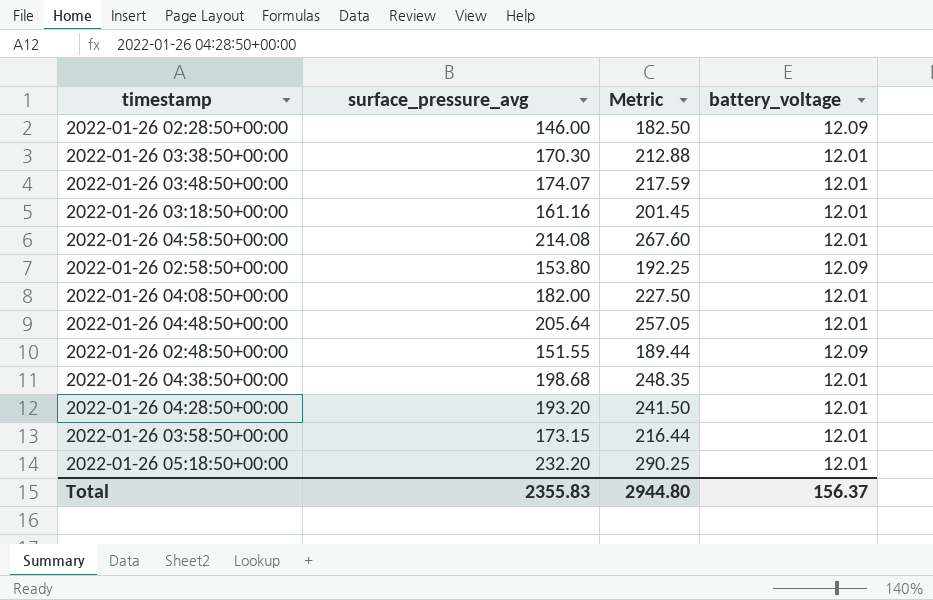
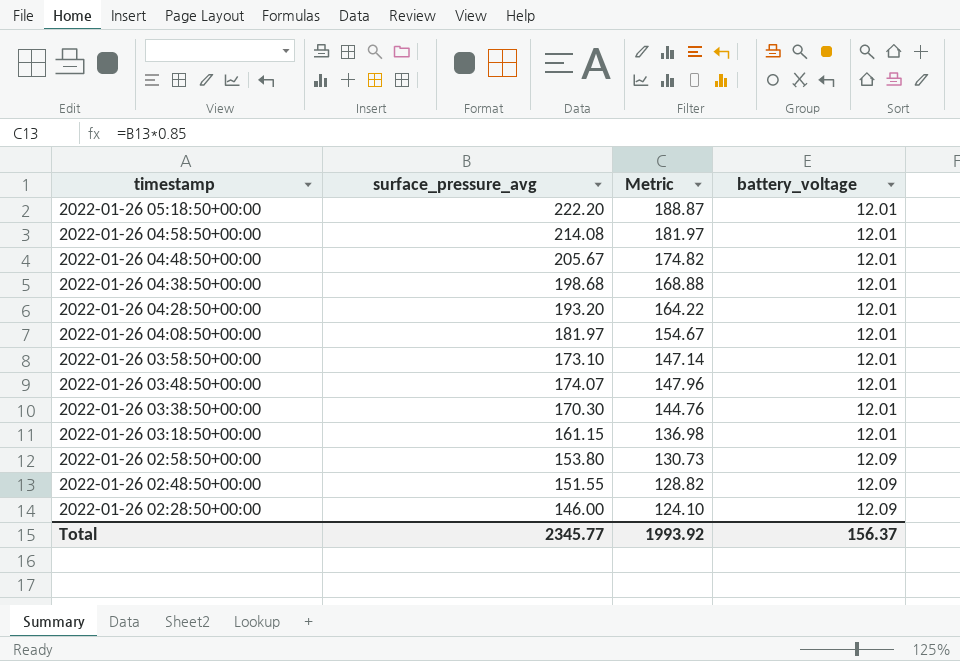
row order: none -> timestamp descending
column Metric | formula: [surface_pressure_avg] * 1.25 -> [surface_pressure_avg] * 0.85
2022-01-26 05:18:50+00:00 | surface_pressure_avg: 232.20 -> 222.20
2022-01-26 04:48:50+00:00 | surface_pressure_avg: 205.64 -> 205.67
2022-01-26 04:08:50+00:00 | surface_pressure_avg: 182.00 -> 181.97
2022-01-26 03:58:50+00:00 | surface_pressure_avg: 173.15 -> 173.10
2022-01-26 03:18:50+00:00 | surface_pressure_avg: 161.16 -> 161.15
Total | surface_pressure_avg: 2355.83 -> 2345.77
Total | Metric: 2944.80 -> 1993.92

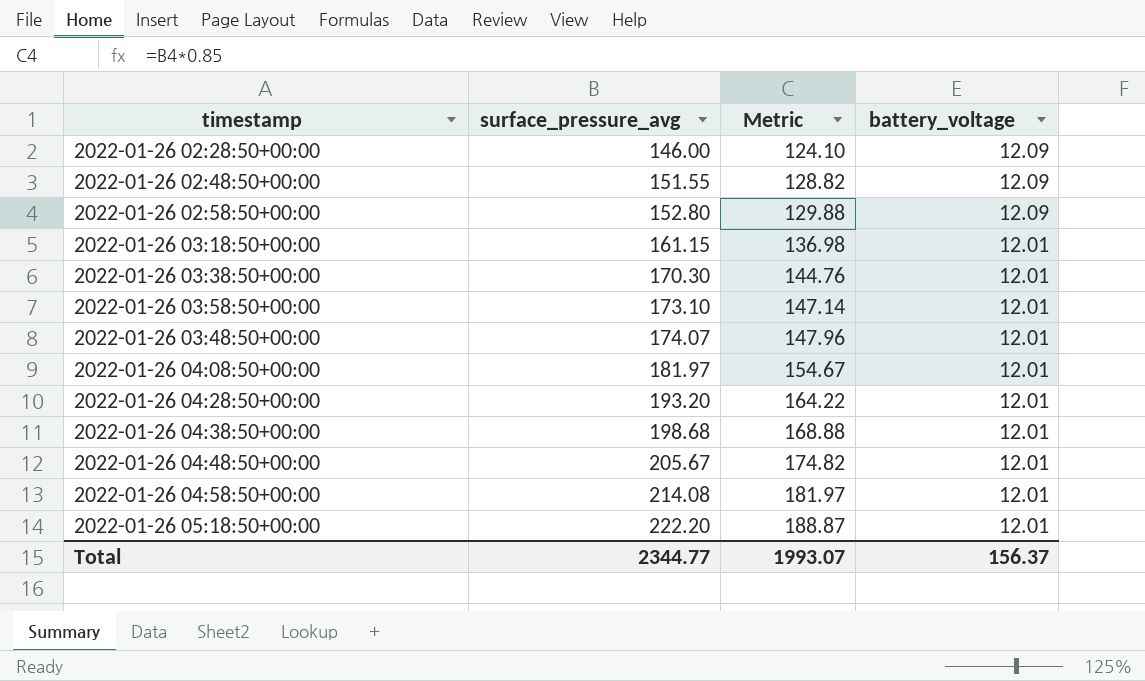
row order: timestamp descending -> surface_pressure_avg ascending
2022-01-26 02:58:50+00:00 | surface_pressure_avg: 153.80 -> 152.80
2022-01-26 02:58:50+00:00 | Metric: 130.73 -> 129.88
Total | surface_pressure_avg: 2345.77 -> 2344.77
Total | Metric: 1993.92 -> 1993.07

